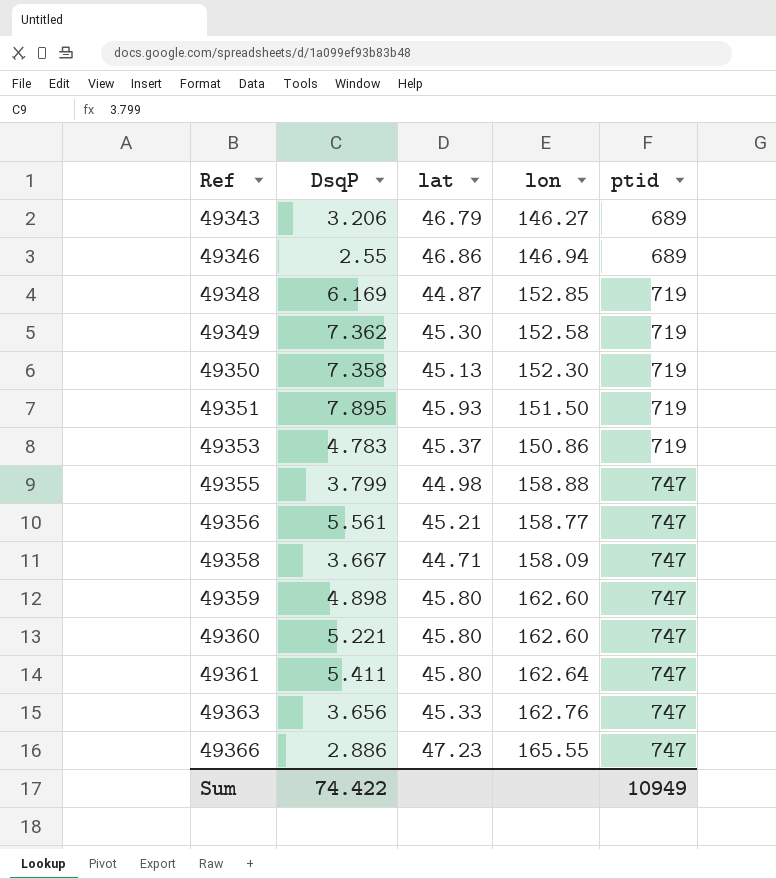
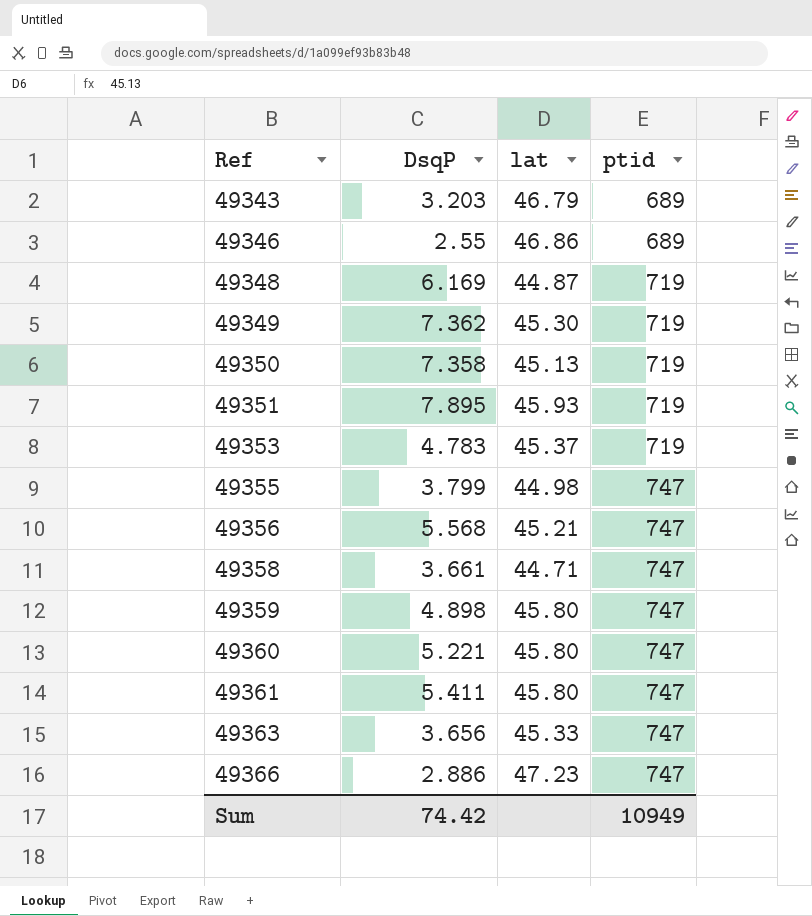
column lon | position: 4 -> none
49343 | DsqP: 3.206 -> 3.203
49356 | DsqP: 5.561 -> 5.568
49358 | DsqP: 3.667 -> 3.661
Sum | DsqP: 74.422 -> 74.42

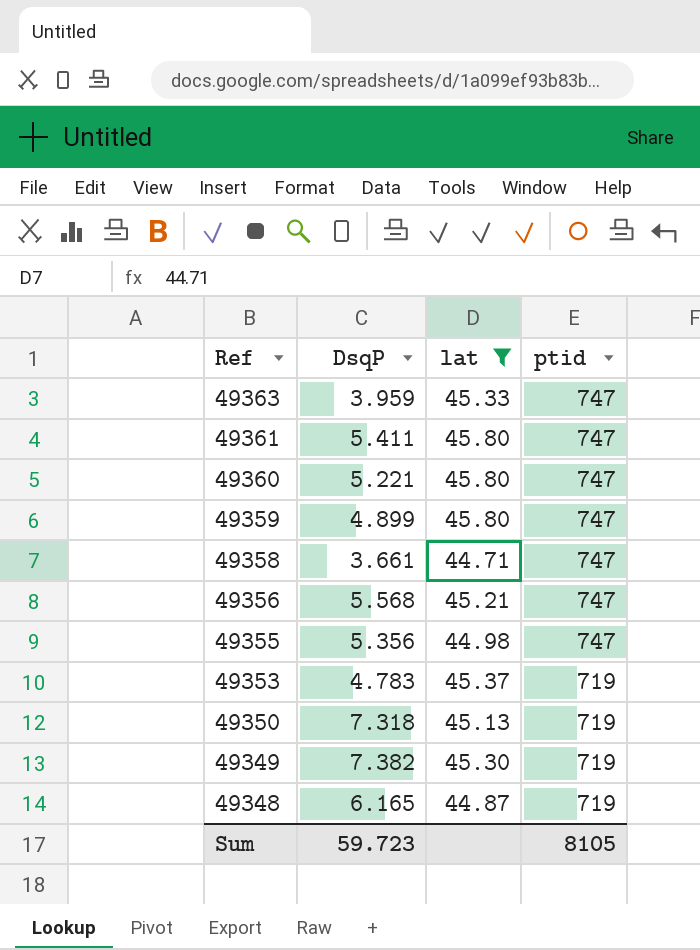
filter: none -> lat <= 45.80
row order: Ref ascending -> Ref descending
49363 | DsqP: 3.656 -> 3.959
49359 | DsqP: 4.898 -> 4.899
49355 | DsqP: 3.799 -> 5.356
49350 | DsqP: 7.358 -> 7.318
49349 | DsqP: 7.362 -> 7.382
49348 | DsqP: 6.169 -> 6.165
Sum | DsqP: 74.42 -> 59.723
Sum | ptid: 10949 -> 8105

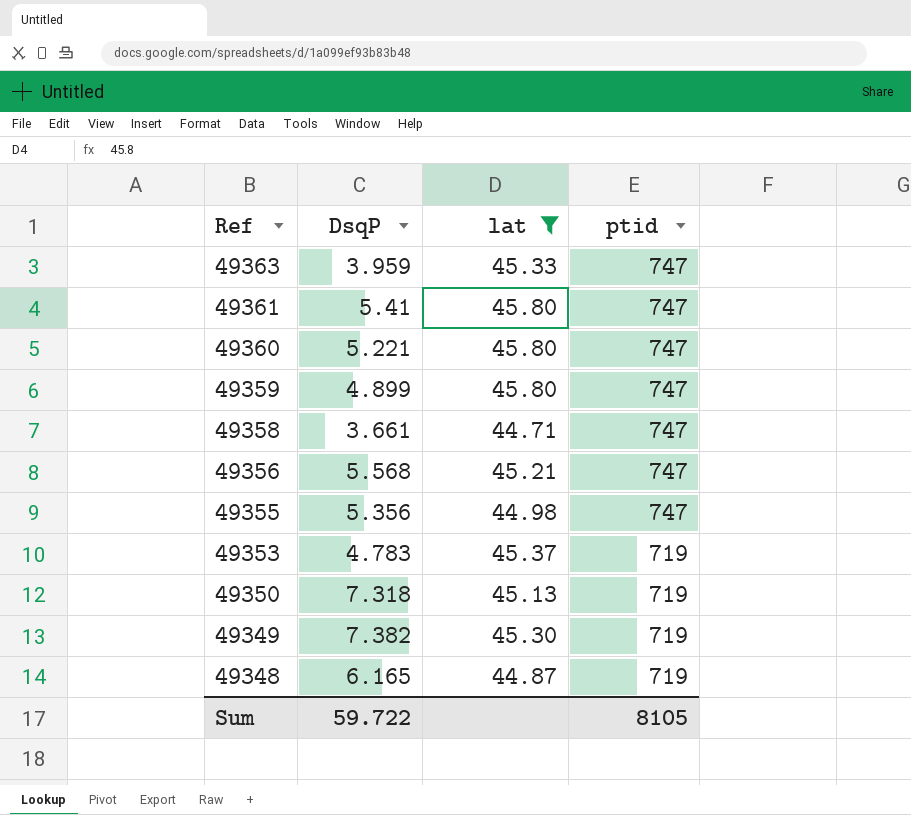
49361 | DsqP: 5.411 -> 5.41
Sum | DsqP: 59.723 -> 59.722

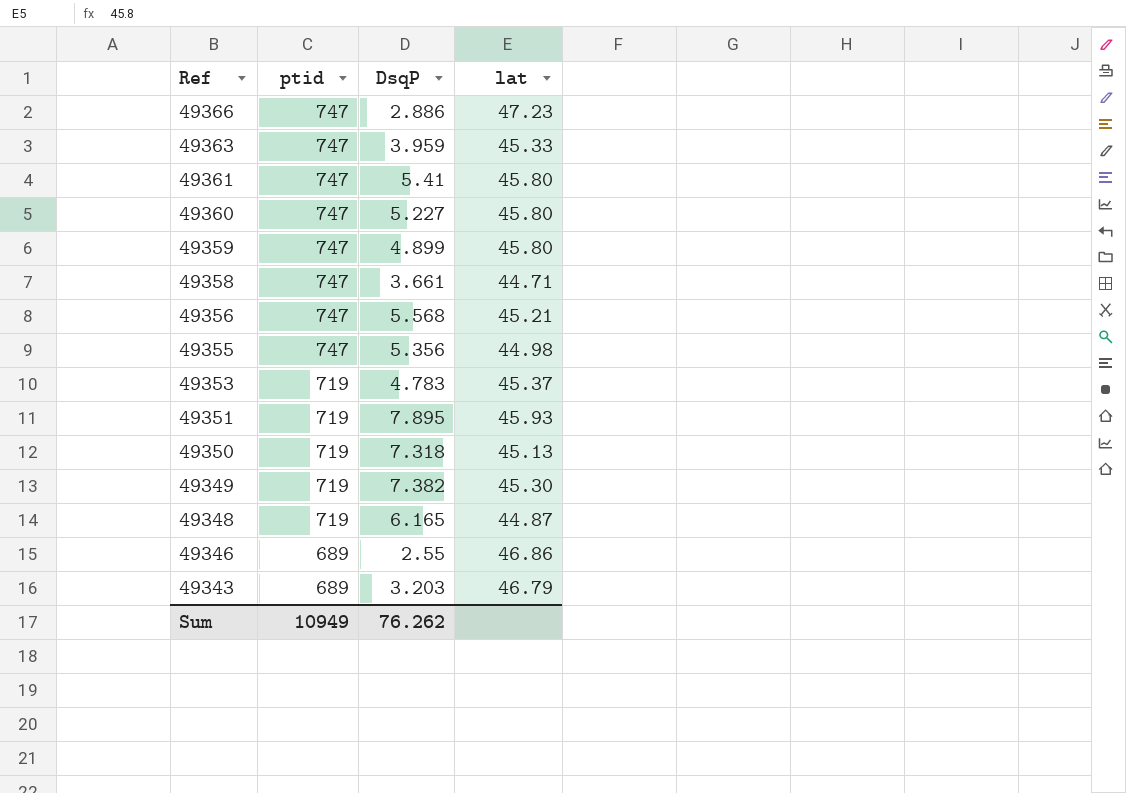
filter: lat <= 45.80 -> none
column ptid | position: 4 -> 2
49360 | DsqP: 5.221 -> 5.227
Sum | ptid: 8105 -> 10949
Sum | DsqP: 59.722 -> 76.262

